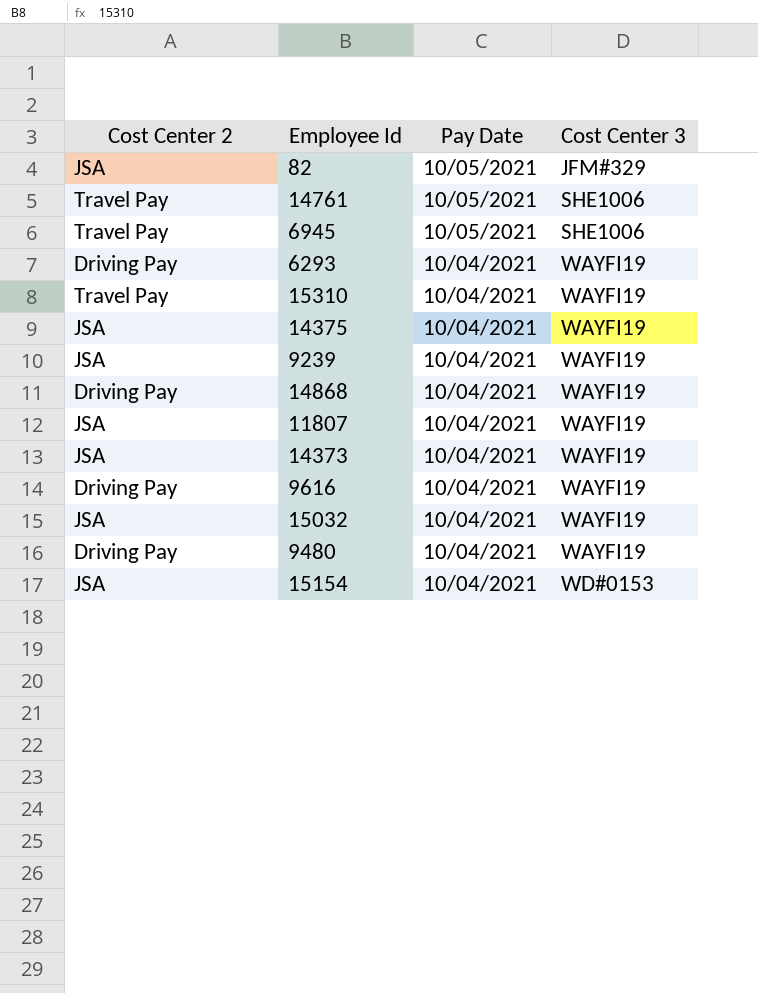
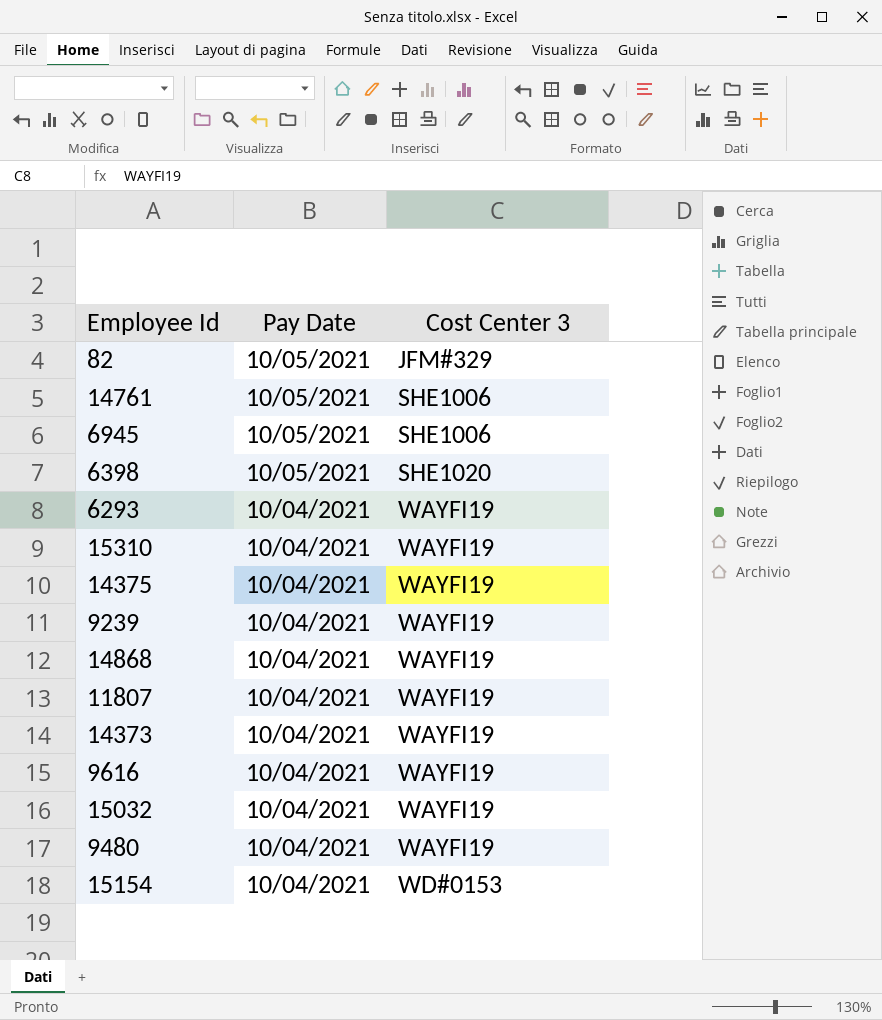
column Cost Center 2 | position: 1 -> none
row 6398: none -> 10/05/2021 | SHE1020

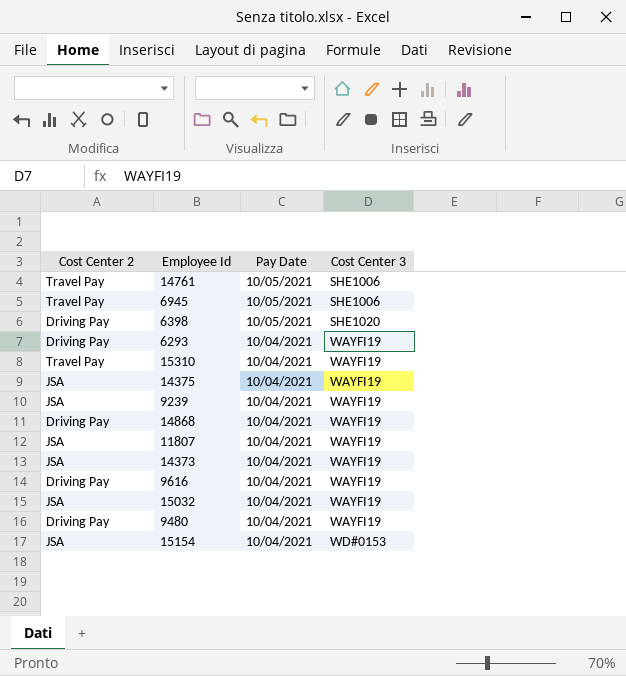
column Cost Center 2 | position: none -> 1
row 82: 10/05/2021 | JFM#329 -> none

